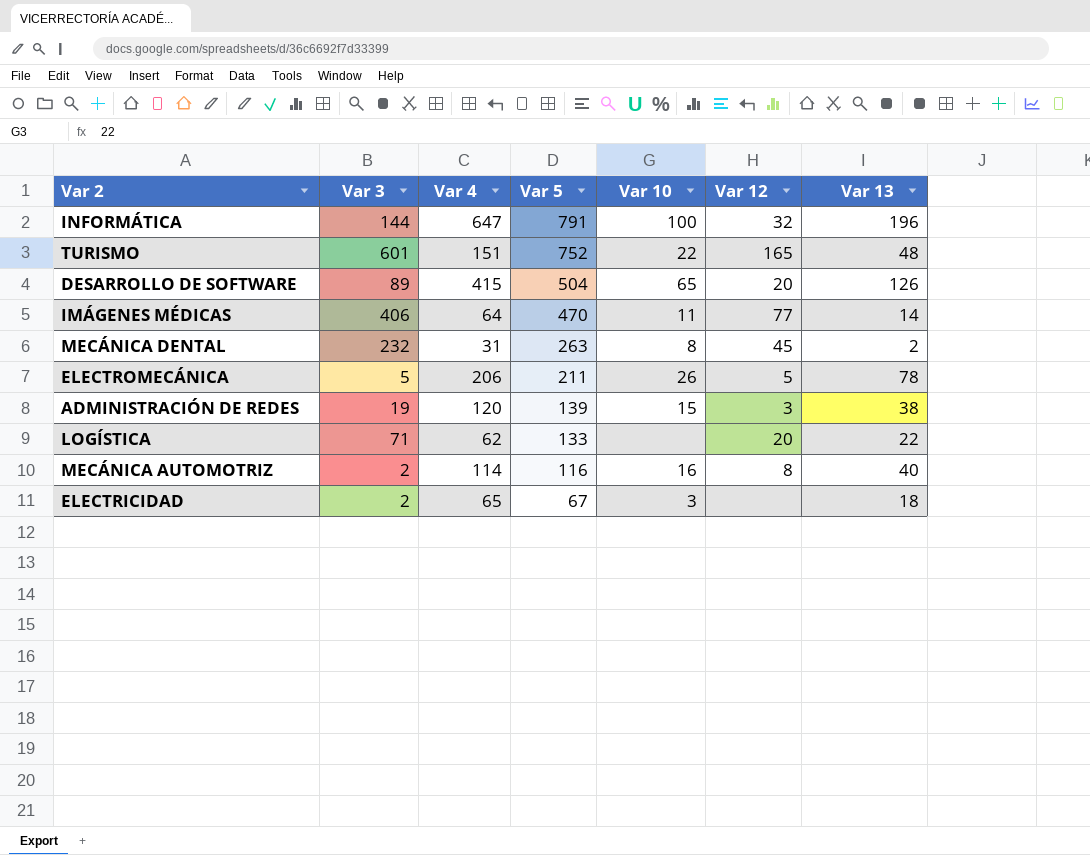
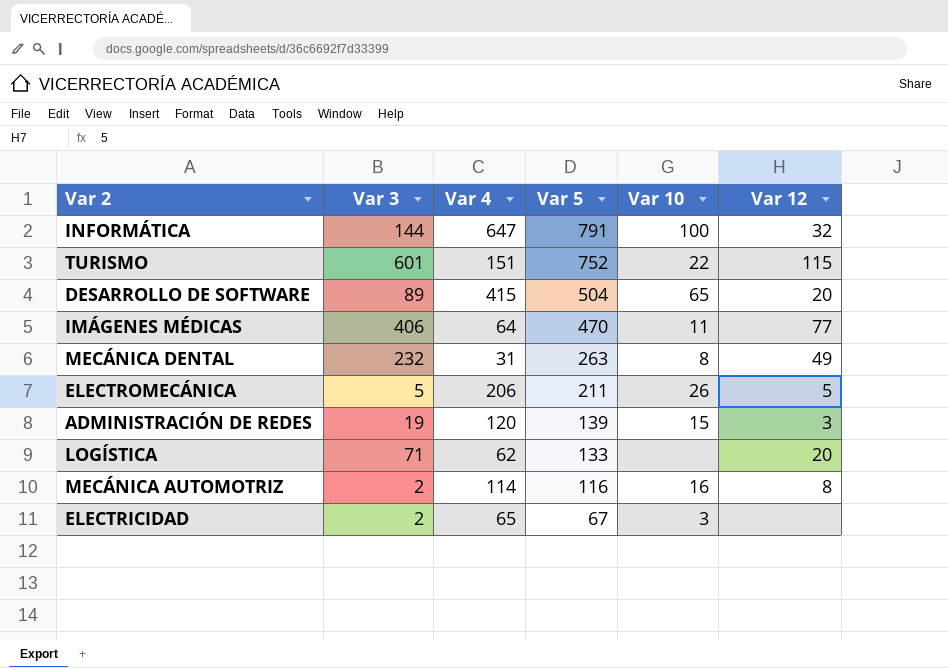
column Var 13 | position: 7 -> none
TURISMO | Var 12: 165 -> 115
MECÁNICA DENTAL | Var 12: 45 -> 49

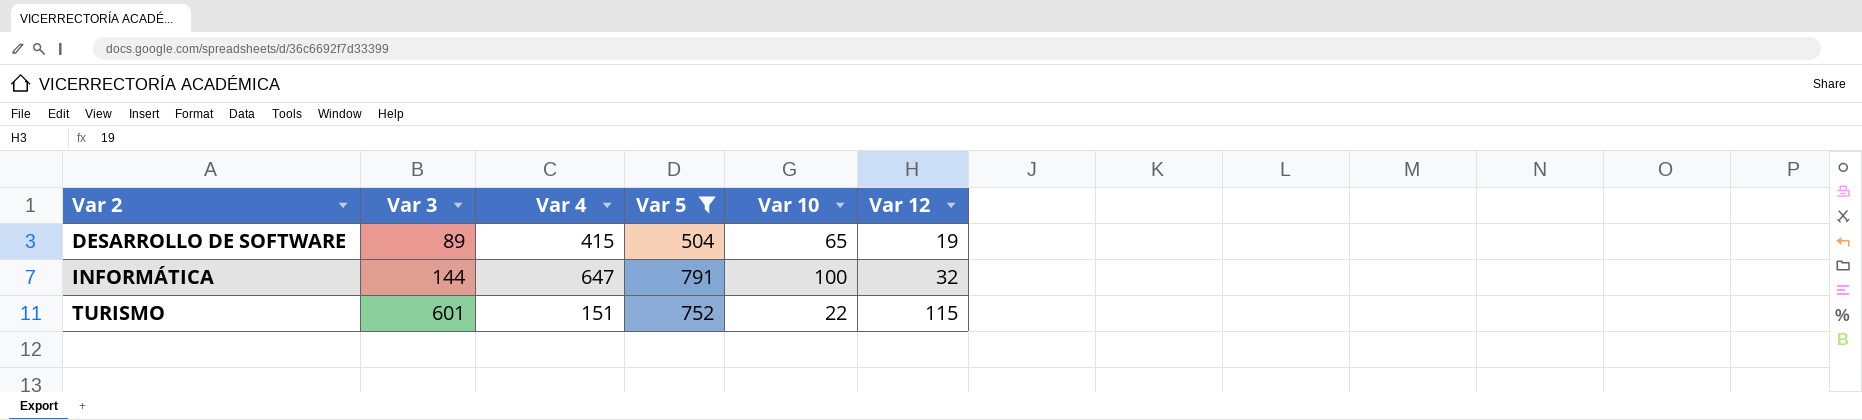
filter: none -> Var 5 >= 504
row order: Var 5 descending -> Var 2 ascending
DESARROLLO DE SOFTWARE | Var 12: 20 -> 19

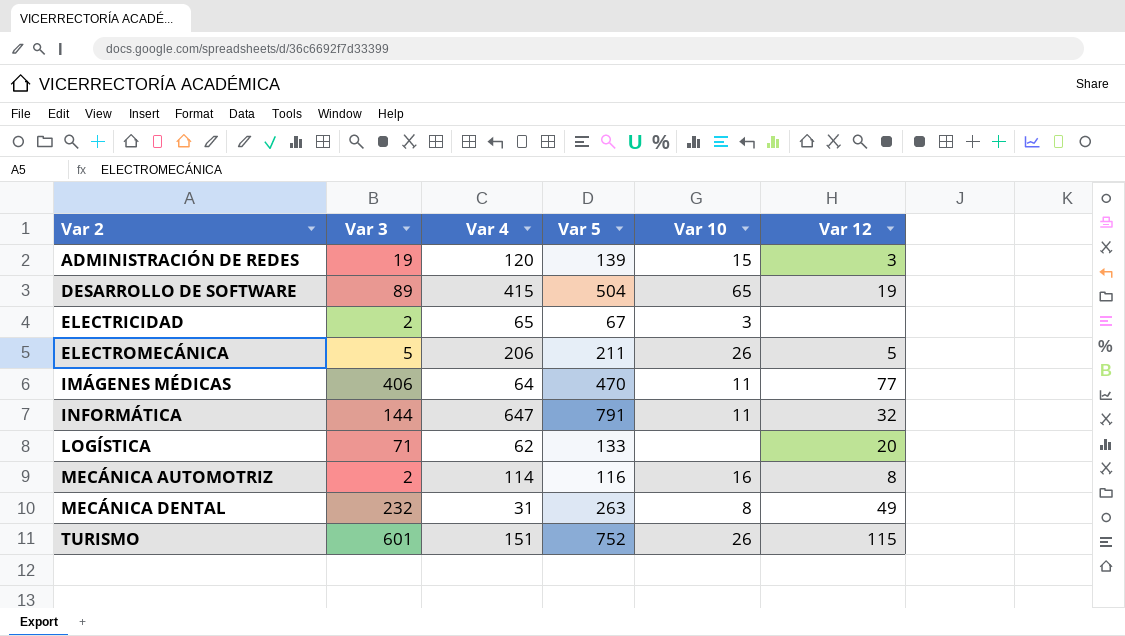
filter: Var 5 >= 504 -> none
INFORMÁTICA | Var 10: 100 -> 11
TURISMO | Var 10: 22 -> 26

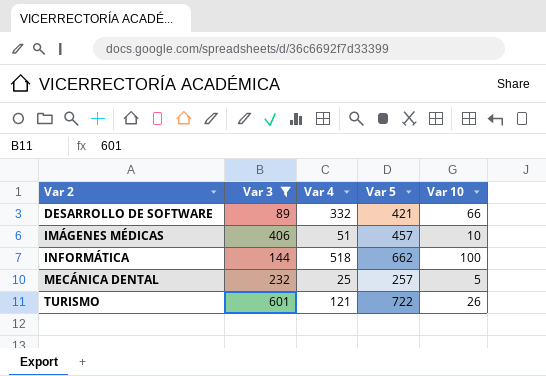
filter: none -> Var 3 >= 89
column Var 12 | position: 6 -> none
DESARROLLO DE SOFTWARE | Var 4: 415 -> 332
DESARROLLO DE SOFTWARE | Var 5: 504 -> 421
DESARROLLO DE SOFTWARE | Var 10: 65 -> 66
IMÁGENES MÉDICAS | Var 4: 64 -> 51
IMÁGENES MÉDICAS | Var 5: 470 -> 457
IMÁGENES MÉDICAS | Var 10: 11 -> 10
INFORMÁTICA | Var 4: 647 -> 518
INFORMÁTICA | Var 5: 791 -> 662
INFORMÁTICA | Var 10: 11 -> 100
MECÁNICA DENTAL | Var 4: 31 -> 25
MECÁNICA DENTAL | Var 5: 263 -> 257
MECÁNICA DENTAL | Var 10: 8 -> 5
TURISMO | Var 4: 151 -> 121
TURISMO | Var 5: 752 -> 722

